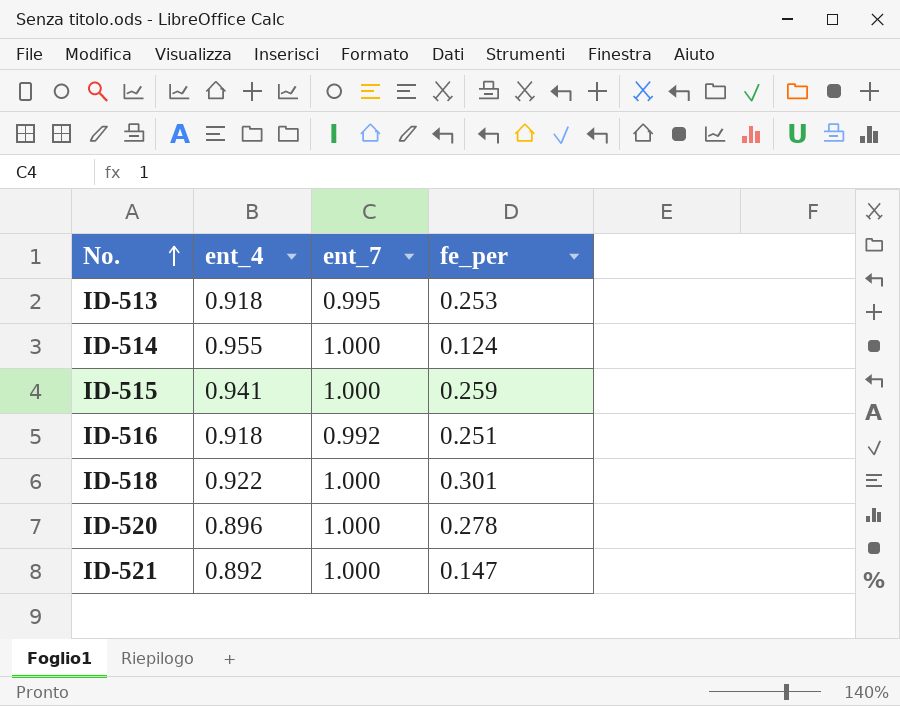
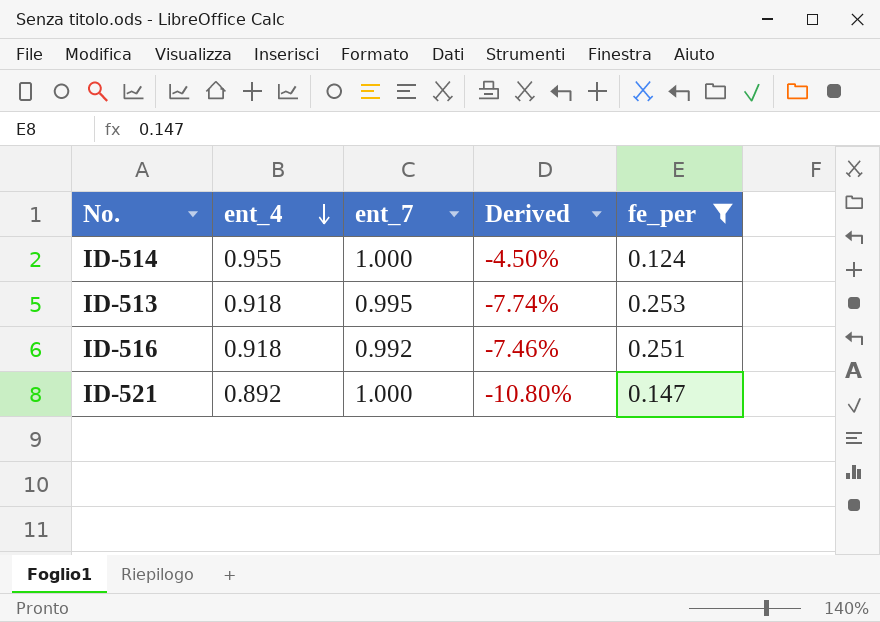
filter: none -> fe_per <= 0.253
row order: No. ascending -> ent_4 descending
column Derived | formula: none -> ([ent_4] - [ent_7]) / [ent_7]

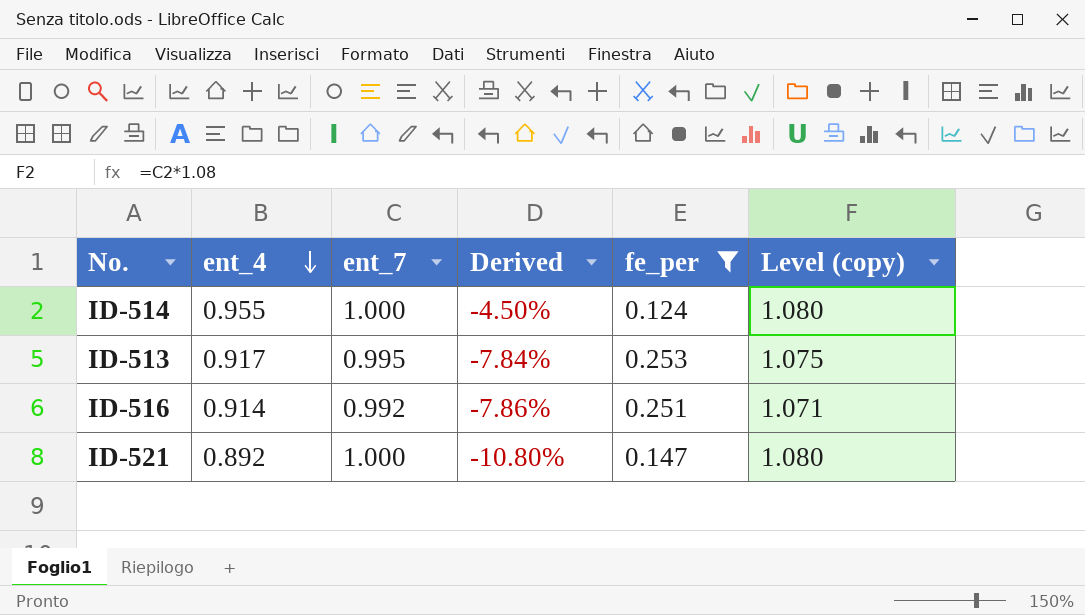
column Level (copy) | formula: none -> [ent_7] * 1.08
ID-513 | ent_4: 0.918 -> 0.917
ID-513 | Derived: -7.74% -> -7.84%
ID-516 | ent_4: 0.918 -> 0.914
ID-516 | Derived: -7.46% -> -7.86%

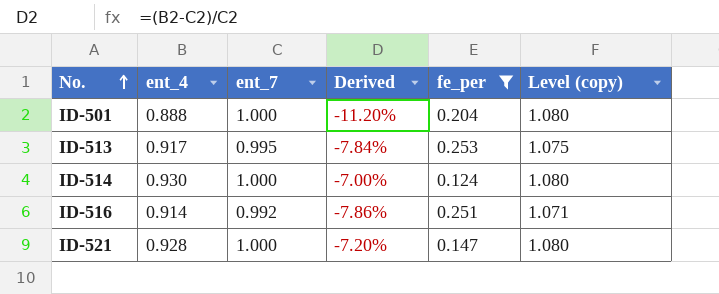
row order: ent_4 descending -> No. ascending
row ID-501: none -> 0.888 | 1.000 | -11.20% | 0.204 | 1.080
ID-514 | ent_4: 0.955 -> 0.930
ID-514 | Derived: -4.50% -> -7.00%
ID-521 | ent_4: 0.892 -> 0.928
ID-521 | Derived: -10.80% -> -7.20%

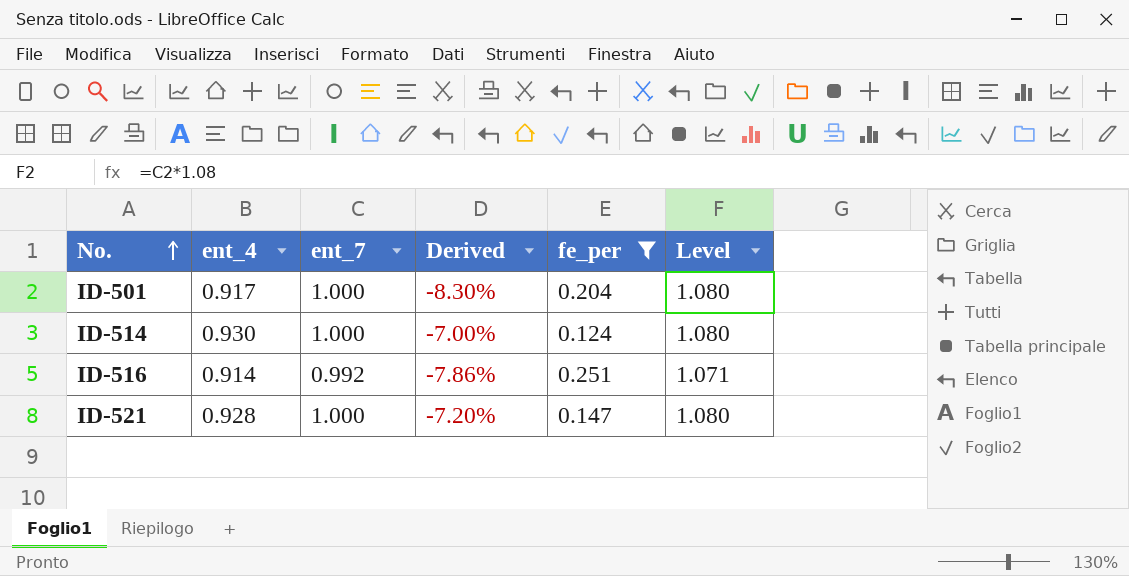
column name: Level (copy) -> Level
row ID-513: 0.917 | 0.995 | -7.84% | 0.253 | 1.075 -> none
ID-501 | ent_4: 0.888 -> 0.917
ID-501 | Derived: -11.20% -> -8.30%

